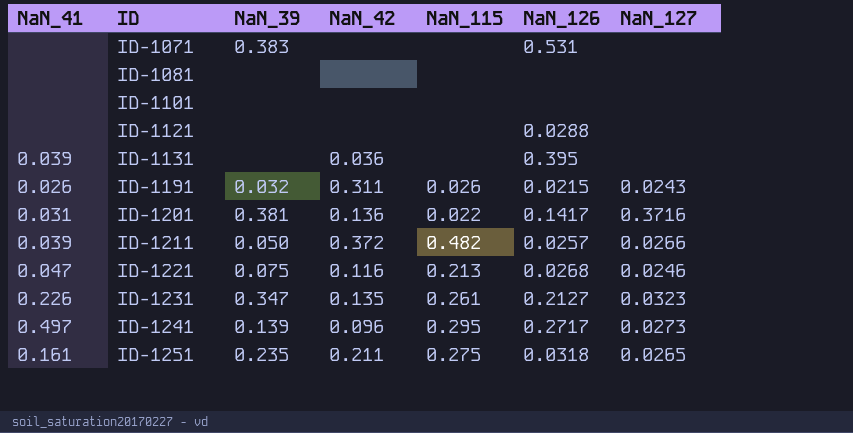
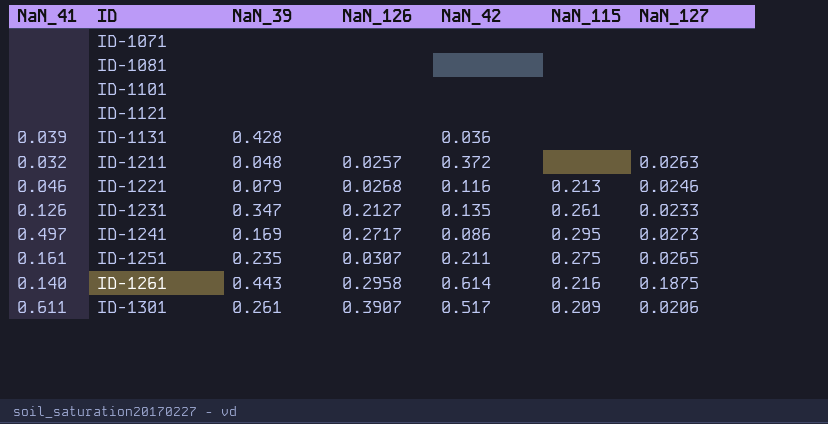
column NaN_126 | position: 6 -> 4
row ID-1191: 0.026 | 0.032 | 0.311 | 0.026 | 0.0215 | 0.0243 -> none
row ID-1201: 0.031 | 0.381 | 0.136 | 0.022 | 0.1417 | 0.3716 -> none
ID-1071 | NaN_39: 0.383 -> none
ID-1071 | NaN_126: 0.531 -> none
ID-1121 | NaN_126: 0.0288 -> none
ID-1131 | NaN_39: none -> 0.428
ID-1131 | NaN_126: 0.395 -> none
ID-1211 | NaN_41: 0.039 -> 0.032
ID-1211 | NaN_39: 0.050 -> 0.048
ID-1211 | NaN_115: 0.482 -> none
ID-1211 | NaN_127: 0.0266 -> 0.0263
ID-1221 | NaN_41: 0.047 -> 0.046
ID-1221 | NaN_39: 0.075 -> 0.079
ID-1231 | NaN_41: 0.226 -> 0.126
ID-1231 | NaN_127: 0.0323 -> 0.0233
ID-1241 | NaN_39: 0.139 -> 0.169
ID-1241 | NaN_42: 0.096 -> 0.086
ID-1251 | NaN_126: 0.0318 -> 0.0307
row ID-1261: none -> 0.140 | 0.443 | 0.2958 | 0.614 | 0.216 | 0.1875
row ID-1301: none -> 0.611 | 0.261 | 0.3907 | 0.517 | 0.209 | 0.0206

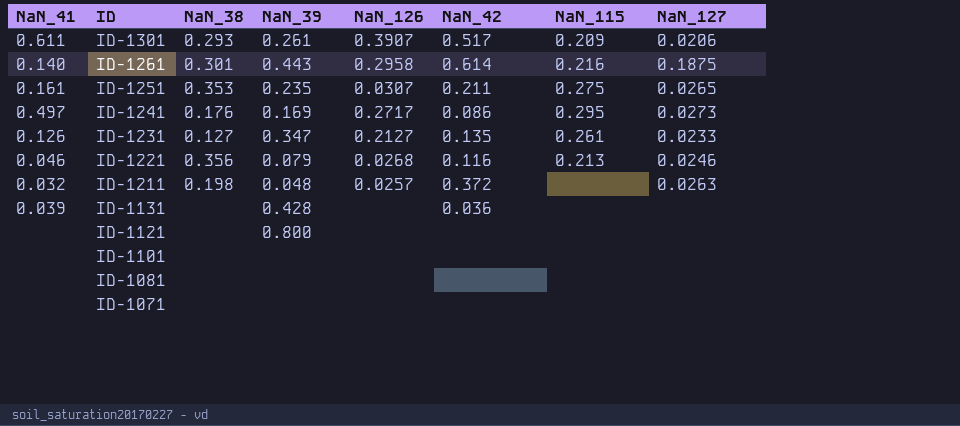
row order: ID ascending -> ID descending
column NaN_38 | position: none -> 3
ID-1121 | NaN_39: none -> 0.800

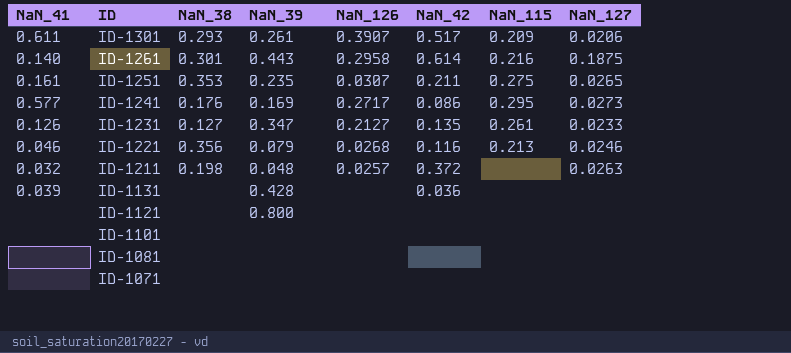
ID-1241 | NaN_41: 0.497 -> 0.577

